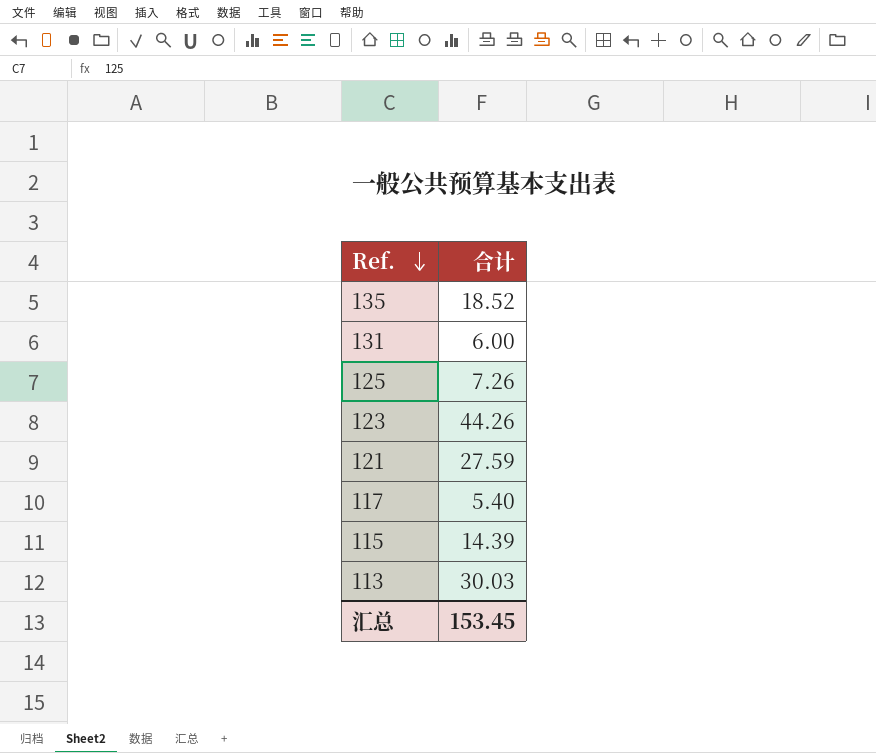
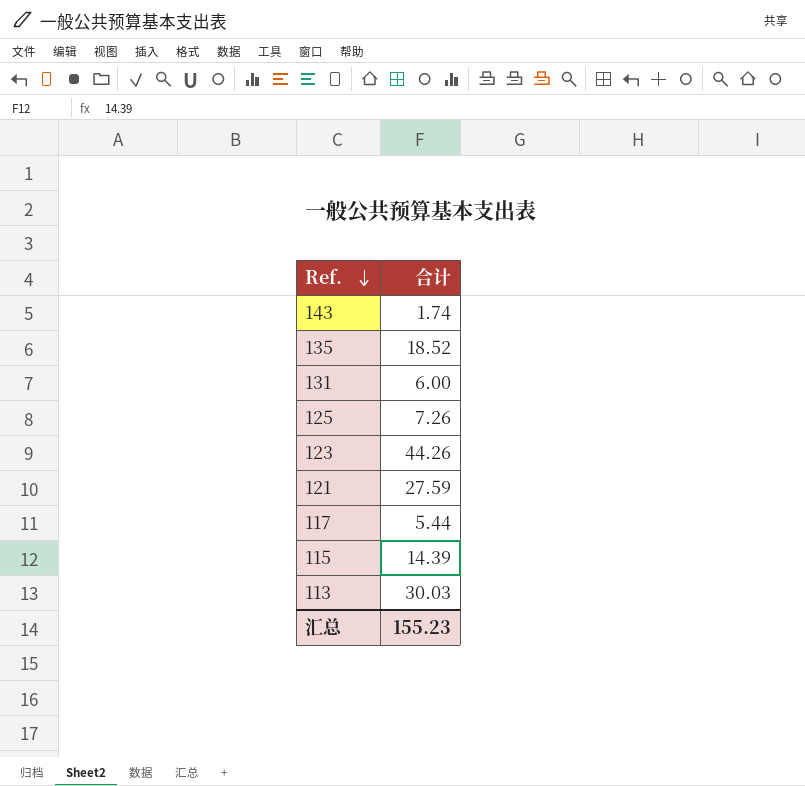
row 143: none -> 1.74
117 | 合计: 5.40 -> 5.44
汇总 | 合计: 153.45 -> 155.23

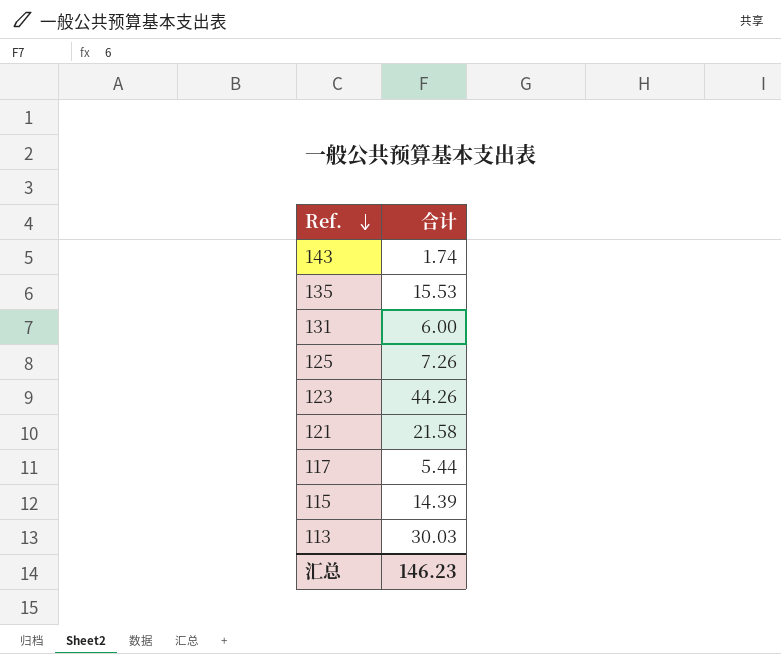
135 | 合计: 18.52 -> 15.53
121 | 合计: 27.59 -> 21.58
汇总 | 合计: 155.23 -> 146.23

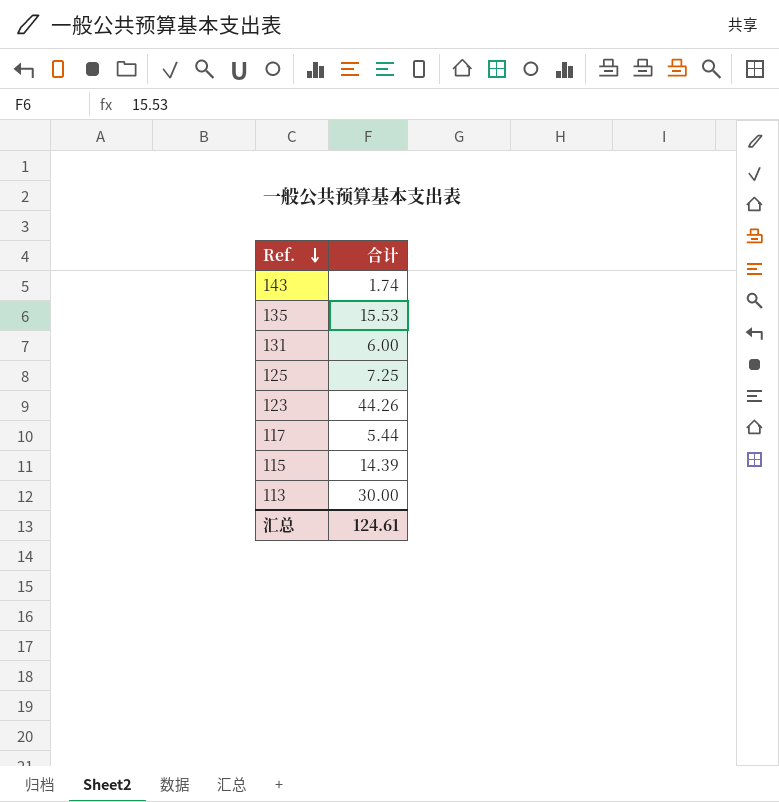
row 121: 21.58 -> none
125 | 合计: 7.26 -> 7.25
113 | 合计: 30.03 -> 30.00
汇总 | 合计: 146.23 -> 124.61

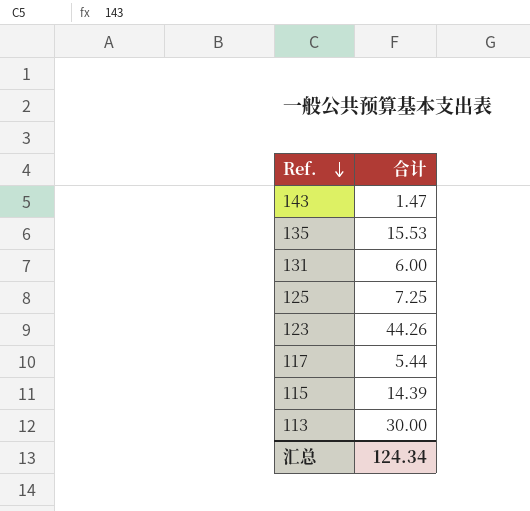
143 | 合计: 1.74 -> 1.47
汇总 | 合计: 124.61 -> 124.34

